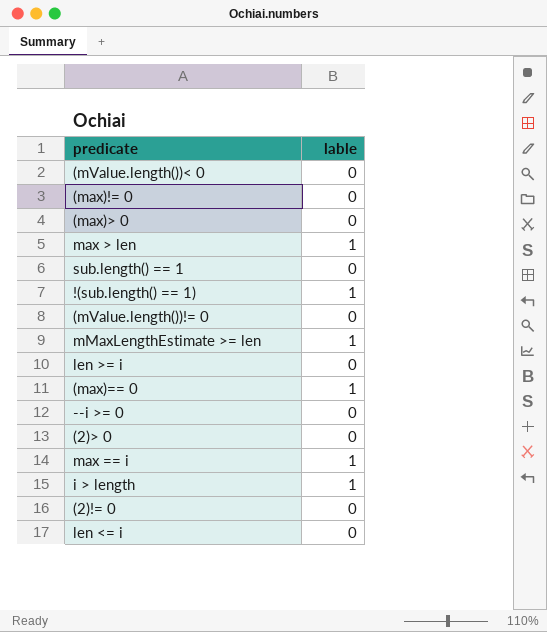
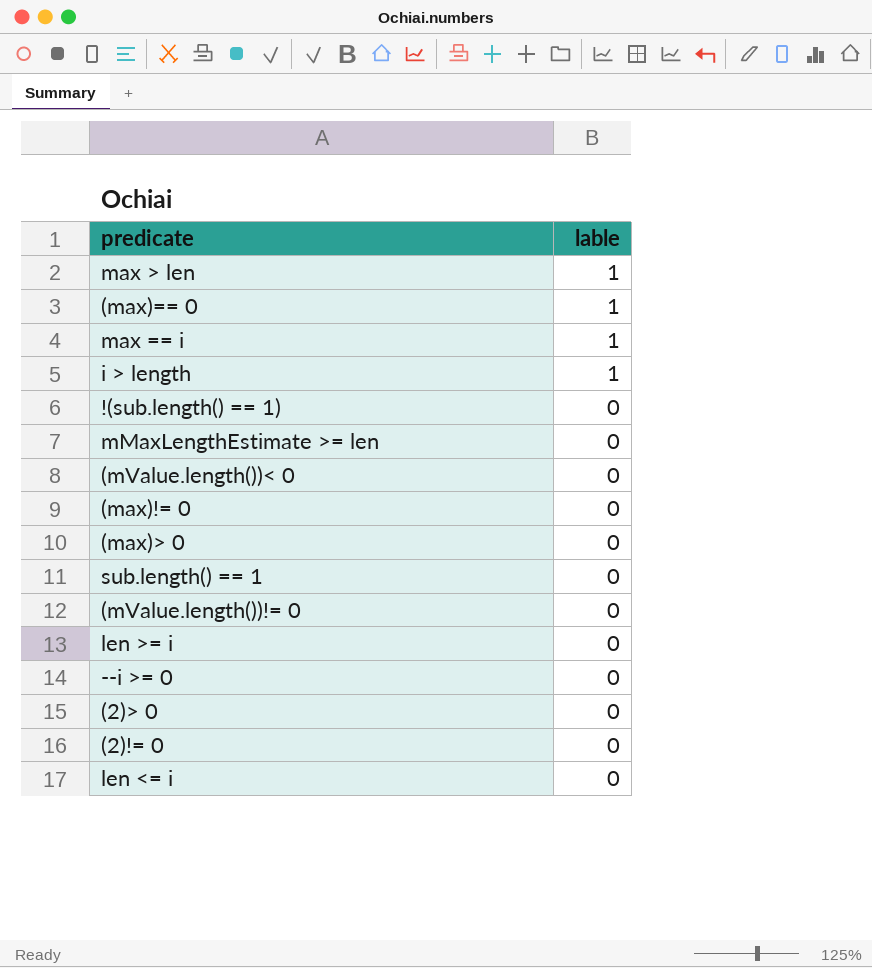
row order: none -> lable descending
!(sub.length() == 1) | lable: 1 -> 0
mMaxLengthEstimate >= len | lable: 1 -> 0

